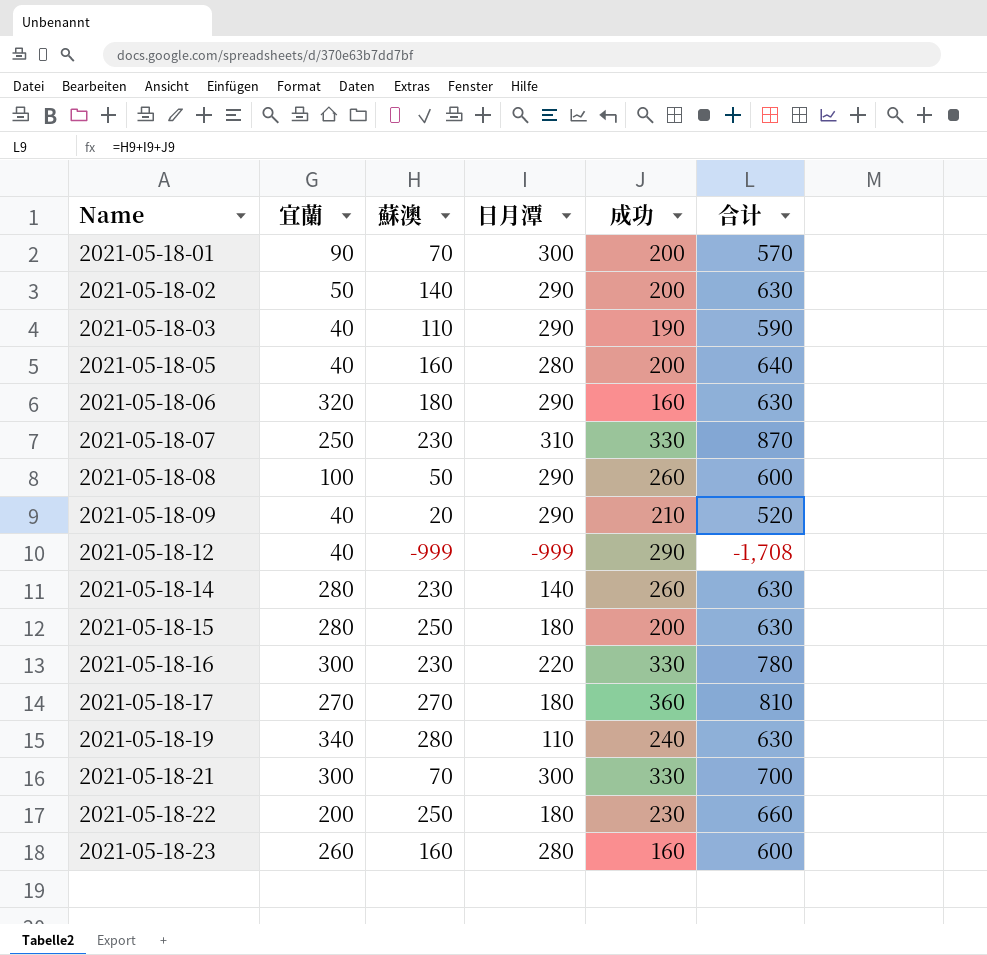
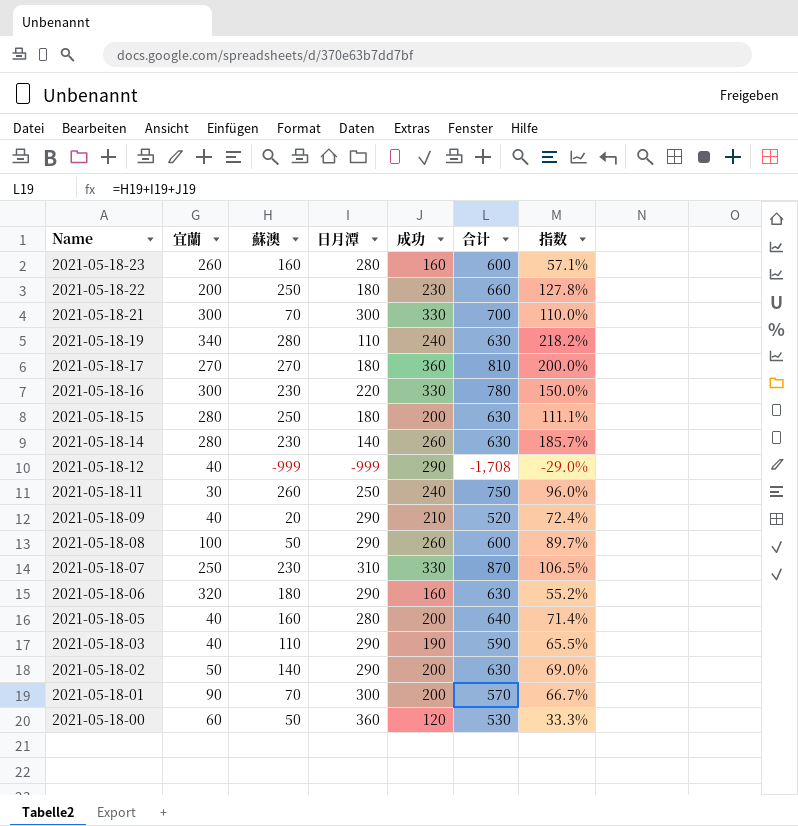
row order: Name ascending -> Name descending
column 指数 | formula: none -> [成功] / [日月潭]
row 2021-05-18-11: none -> 30 | 260 | 250 | 240 | 750 | 96.0%
row 2021-05-18-00: none -> 60 | 50 | 360 | 120 | 530 | 33.3%

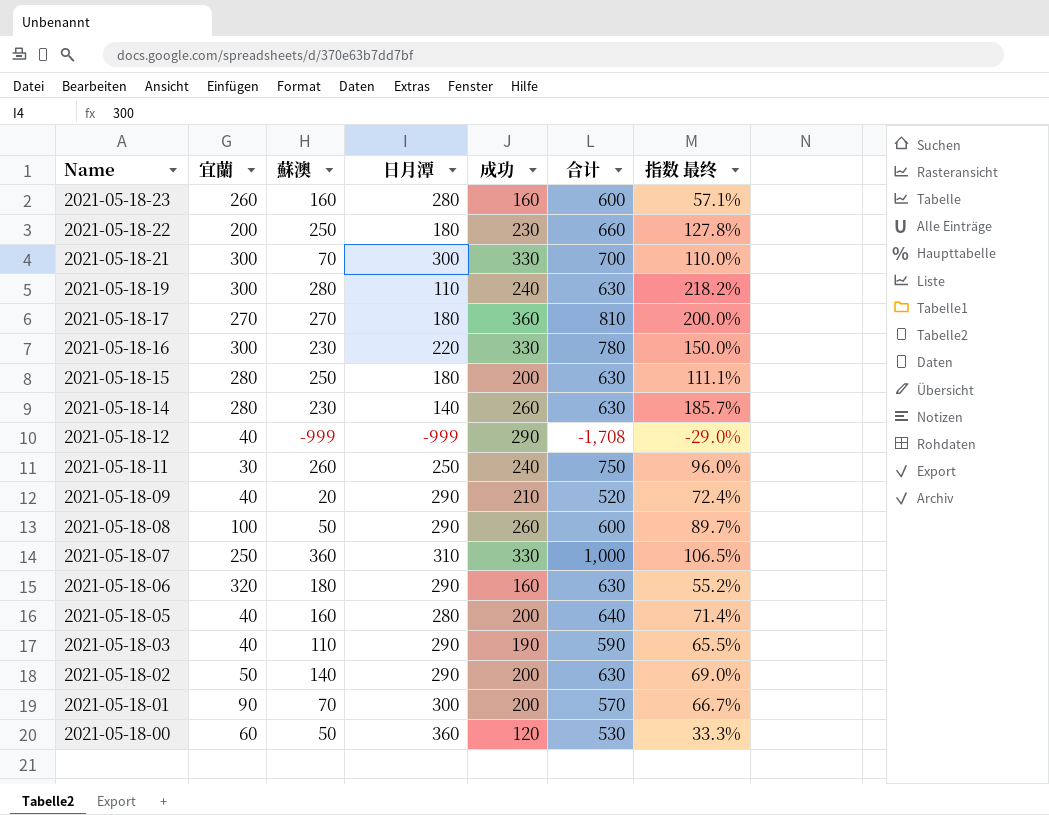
column name: 指数 -> 指数 最终
2021-05-18-19 | 宜蘭: 340 -> 300
2021-05-18-07 | 蘇澳: 230 -> 360
2021-05-18-07 | 合计: 870 -> 1,000

